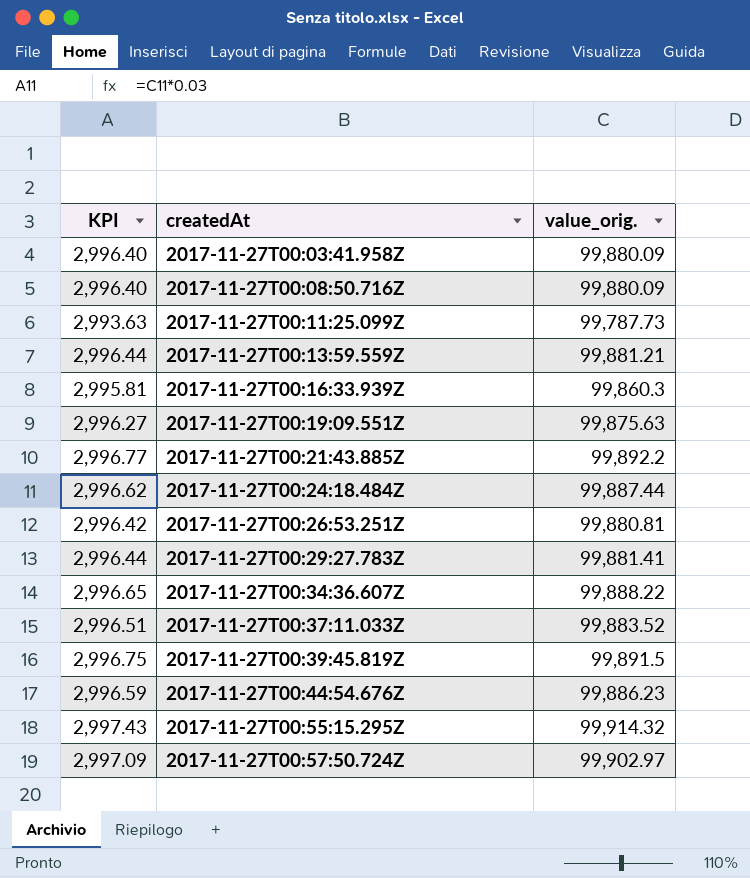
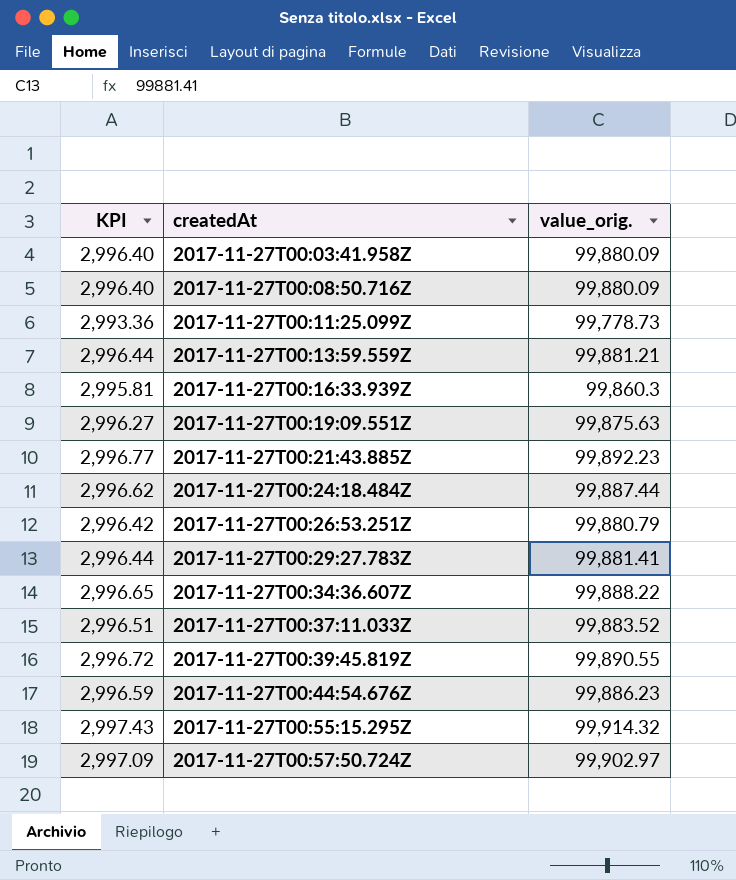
2017-11-27T00:11:25.099Z | KPI: 2,993.63 -> 2,993.36
2017-11-27T00:11:25.099Z | value_orig.: 99,787.73 -> 99,778.73
2017-11-27T00:21:43.885Z | value_orig.: 99,892.2 -> 99,892.23
2017-11-27T00:26:53.251Z | value_orig.: 99,880.81 -> 99,880.79
2017-11-27T00:39:45.819Z | KPI: 2,996.75 -> 2,996.72
2017-11-27T00:39:45.819Z | value_orig.: 99,891.5 -> 99,890.55

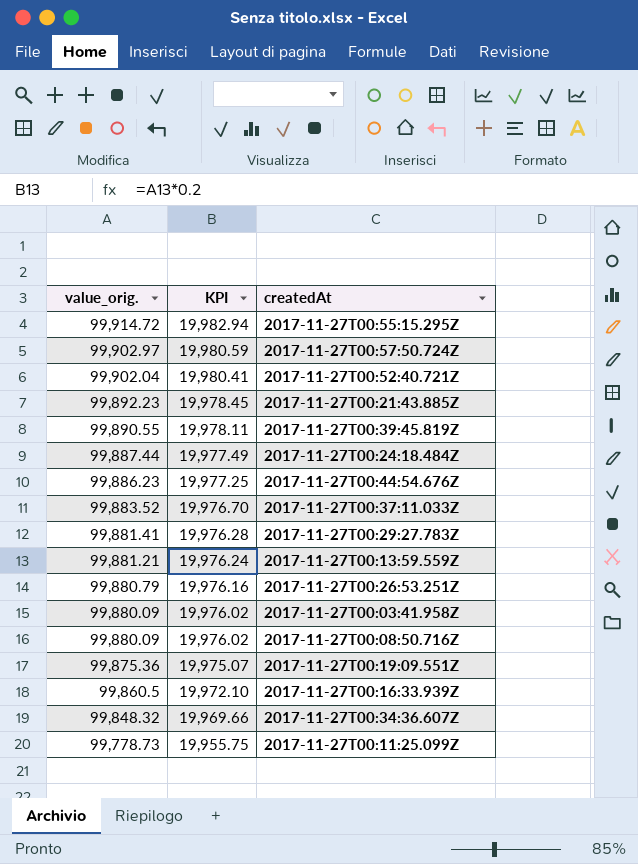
row order: createdAt ascending -> value_orig. descending
column value_orig. | position: 3 -> 1
column KPI | formula: [value_orig.] * 0.03 -> [value_orig.] * 0.2
2017-11-27T00:55:15.295Z | value_orig.: 99,914.32 -> 99,914.72
row 2017-11-27T00:52:40.721Z: none -> 99,902.04 | 19,980.41
2017-11-27T00:19:09.551Z | value_orig.: 99,875.63 -> 99,875.36
2017-11-27T00:16:33.939Z | value_orig.: 99,860.3 -> 99,860.5
2017-11-27T00:34:36.607Z | value_orig.: 99,888.22 -> 99,848.32

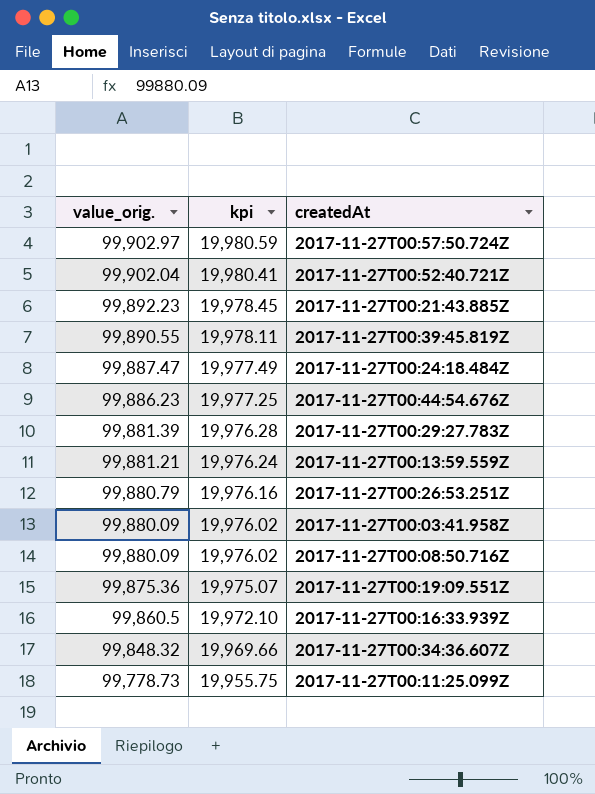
column name: KPI -> kpi
row 2017-11-27T00:55:15.295Z: 99,914.72 | 19,982.94 -> none
row 2017-11-27T00:37:11.033Z: 99,883.52 | 19,976.70 -> none
2017-11-27T00:24:18.484Z | value_orig.: 99,887.44 -> 99,887.47
2017-11-27T00:29:27.783Z | value_orig.: 99,881.41 -> 99,881.39

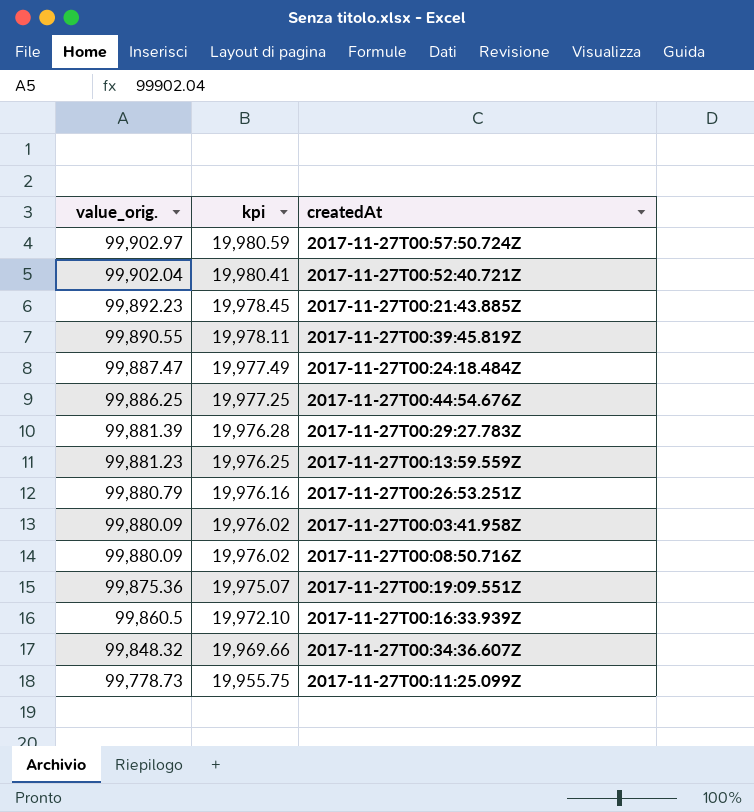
2017-11-27T00:44:54.676Z | value_orig.: 99,886.23 -> 99,886.25
2017-11-27T00:13:59.559Z | value_orig.: 99,881.21 -> 99,881.23
2017-11-27T00:13:59.559Z | kpi: 19,976.24 -> 19,976.25

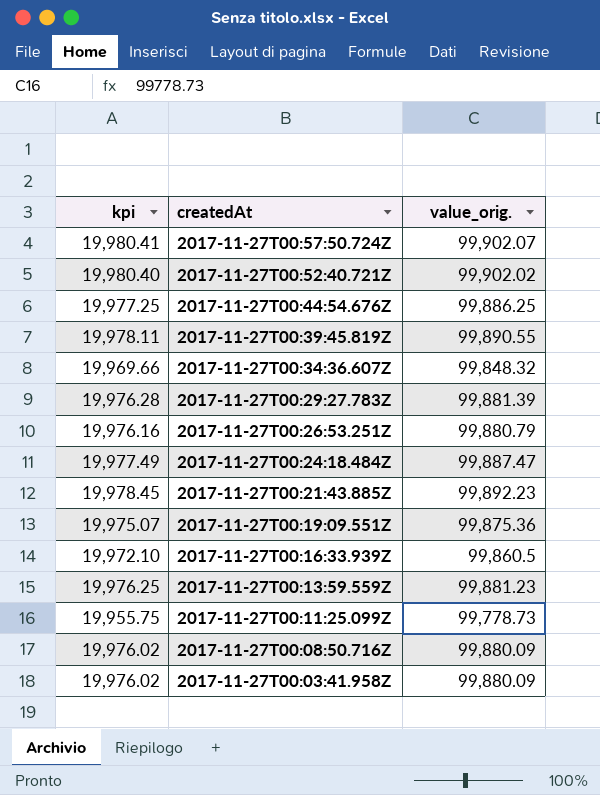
row order: value_orig. descending -> createdAt descending
column value_orig. | position: 1 -> 3
2017-11-27T00:57:50.724Z | kpi: 19,980.59 -> 19,980.41
2017-11-27T00:57:50.724Z | value_orig.: 99,902.97 -> 99,902.07
2017-11-27T00:52:40.721Z | kpi: 19,980.41 -> 19,980.40
2017-11-27T00:52:40.721Z | value_orig.: 99,902.04 -> 99,902.02

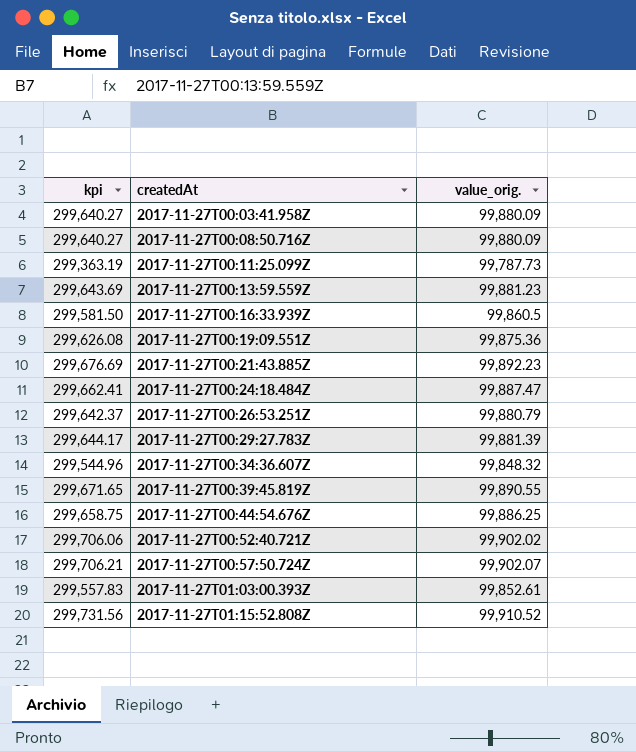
row order: createdAt descending -> createdAt ascending
column kpi | formula: [value_orig.] * 0.2 -> [value_orig.] * 3
2017-11-27T00:11:25.099Z | value_orig.: 99,778.73 -> 99,787.73
row 2017-11-27T01:03:00.393Z: none -> 299,557.83 | 99,852.61
row 2017-11-27T01:15:52.808Z: none -> 299,731.56 | 99,910.52

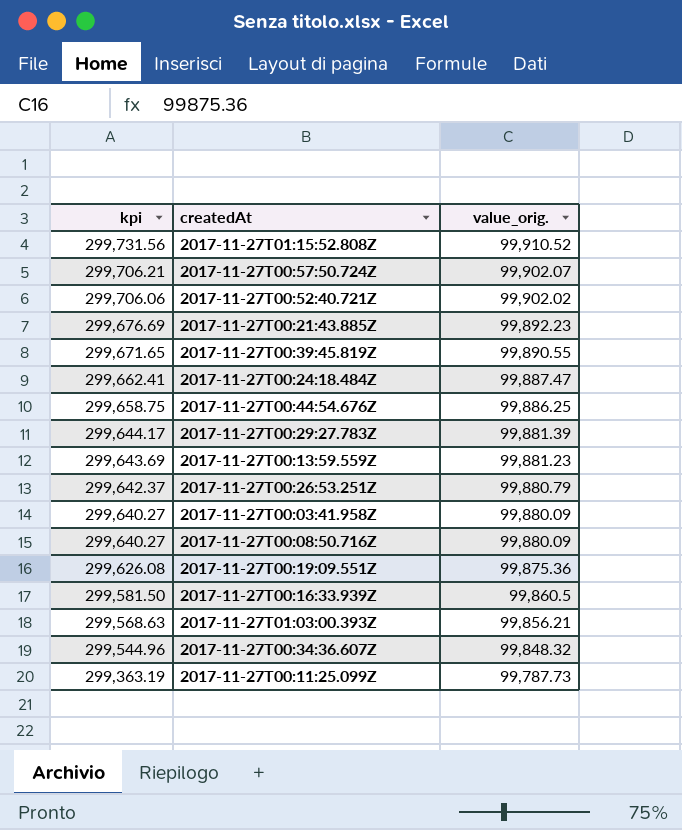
row order: createdAt ascending -> kpi descending
2017-11-27T01:03:00.393Z | kpi: 299,557.83 -> 299,568.63
2017-11-27T01:03:00.393Z | value_orig.: 99,852.61 -> 99,856.21

